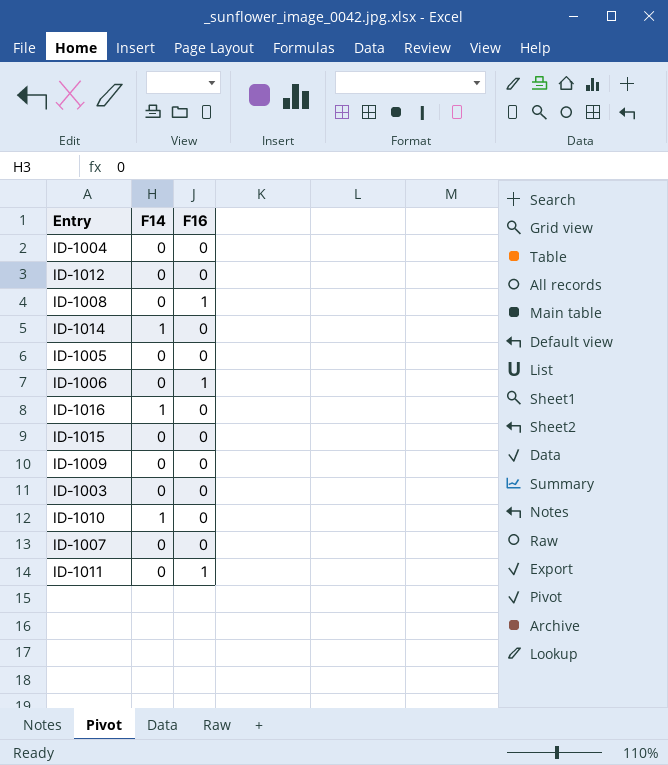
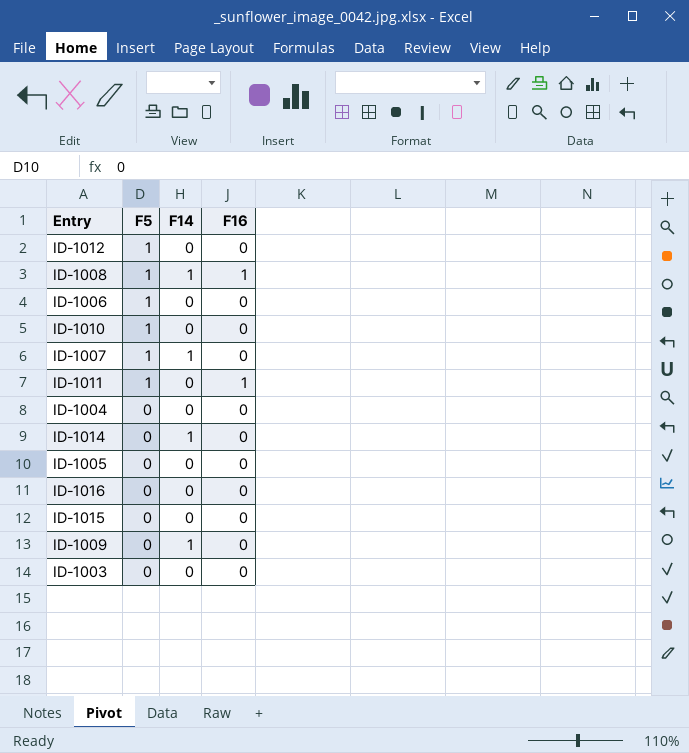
row order: none -> F5 descending
column F5 | position: none -> 2
ID-1008 | F14: 0 -> 1
ID-1006 | F16: 1 -> 0
ID-1010 | F14: 1 -> 0
ID-1007 | F14: 0 -> 1
ID-1016 | F14: 1 -> 0
ID-1009 | F14: 0 -> 1

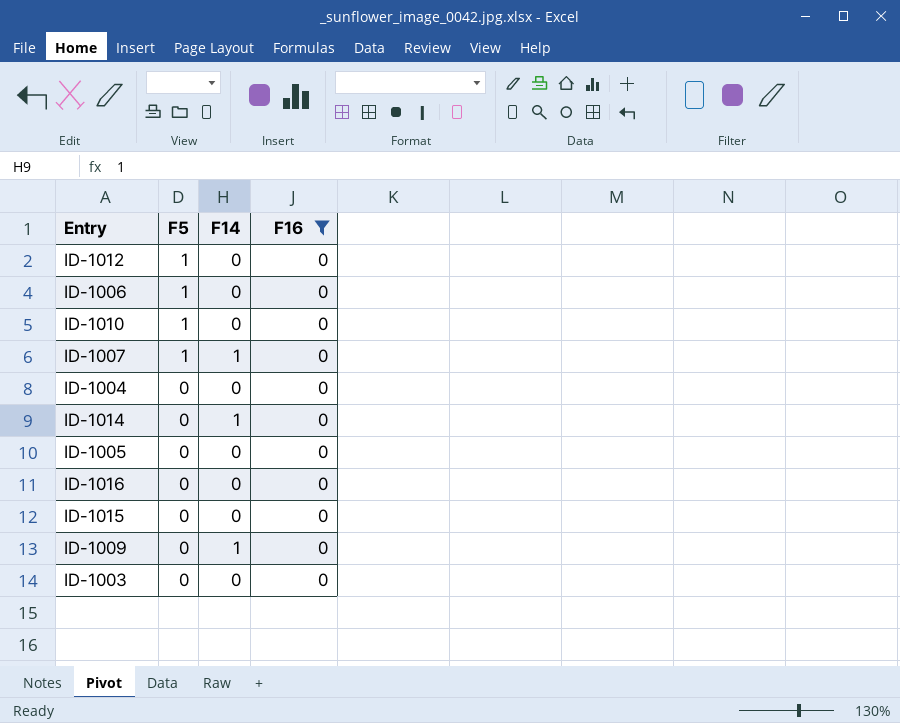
filter: none -> F16 = 0

